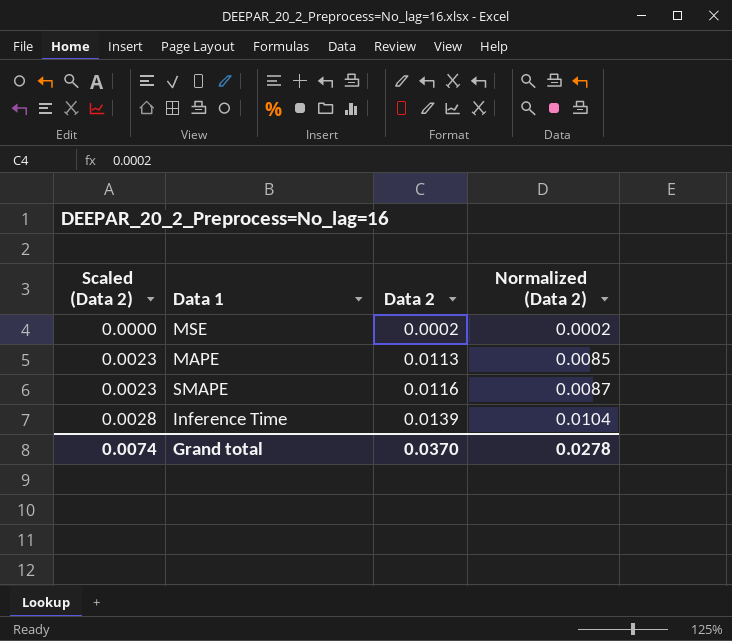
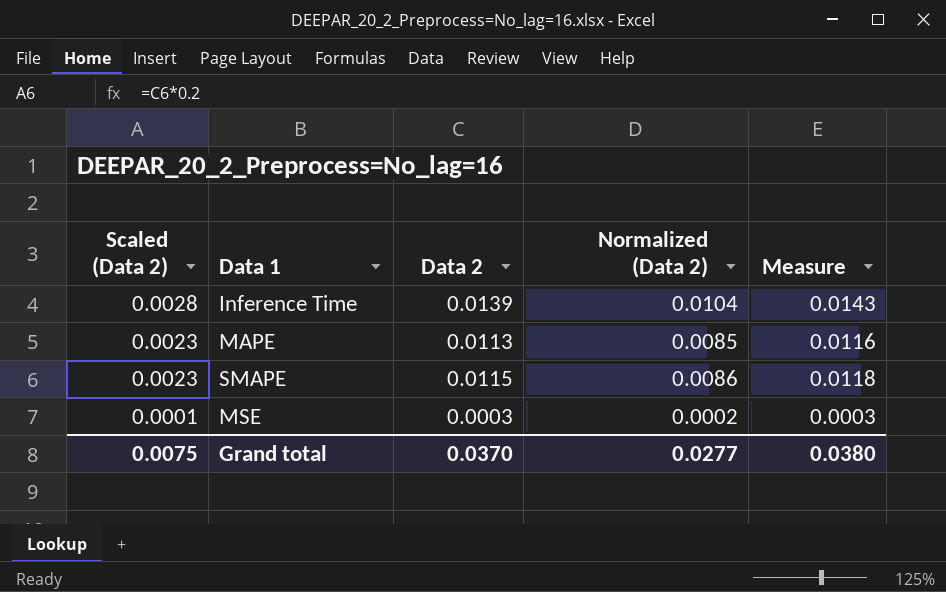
row order: Scaled (Data 2) ascending -> Scaled (Data 2) descending
column Measure | formula: none -> [Data 2] * 1.03
SMAPE | Data 2: 0.0116 -> 0.0115
SMAPE | Normalized (Data 2): 0.0087 -> 0.0086
MSE | Scaled (Data 2): 0.0000 -> 0.0001
MSE | Data 2: 0.0002 -> 0.0003
Grand total | Scaled (Data 2): 0.0074 -> 0.0075
Grand total | Normalized (Data 2): 0.0278 -> 0.0277

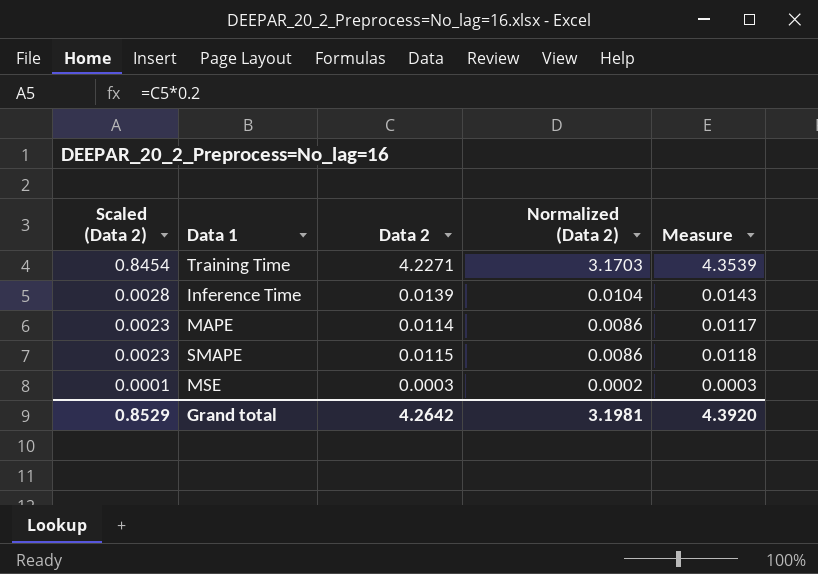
row Training Time: none -> 0.8454 | 4.2271 | 3.1703 | 4.3539
MAPE | Data 2: 0.0113 -> 0.0114
MAPE | Normalized (Data 2): 0.0085 -> 0.0086
MAPE | Measure: 0.0116 -> 0.0117
Grand total | Scaled (Data 2): 0.0075 -> 0.8529
Grand total | Data 2: 0.0370 -> 4.2642
Grand total | Normalized (Data 2): 0.0277 -> 3.1981
Grand total | Measure: 0.0380 -> 4.3920

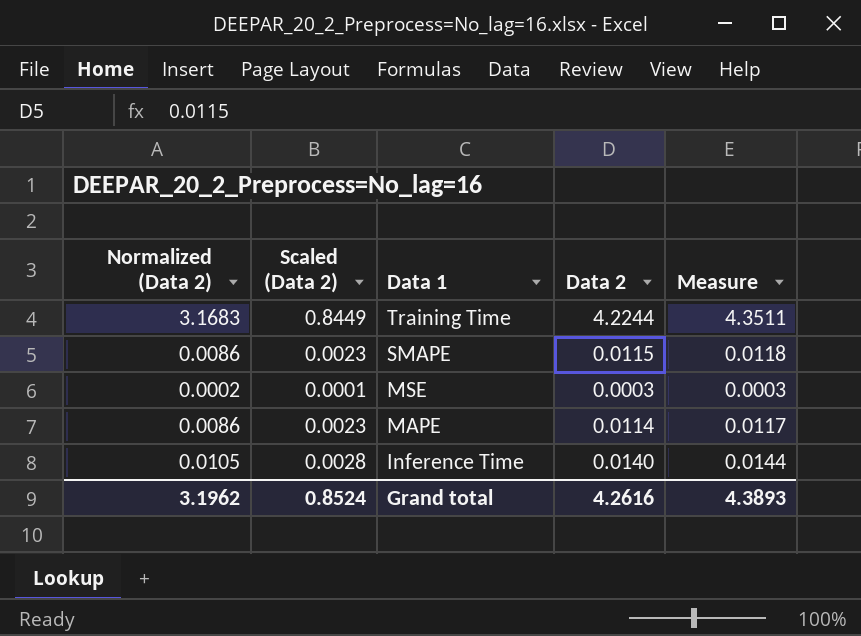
row order: Scaled (Data 2) descending -> Data 1 descending
column Normalized (Data 2) | position: 4 -> 1
Training Time | Normalized (Data 2): 3.1703 -> 3.1683
Training Time | Scaled (Data 2): 0.8454 -> 0.8449
Training Time | Data 2: 4.2271 -> 4.2244
Training Time | Measure: 4.3539 -> 4.3511
Inference Time | Normalized (Data 2): 0.0104 -> 0.0105
Inference Time | Data 2: 0.0139 -> 0.0140
Inference Time | Measure: 0.0143 -> 0.0144
Grand total | Normalized (Data 2): 3.1981 -> 3.1962
Grand total | Scaled (Data 2): 0.8529 -> 0.8524
Grand total | Data 2: 4.2642 -> 4.2616
Grand total | Measure: 4.3920 -> 4.3893

